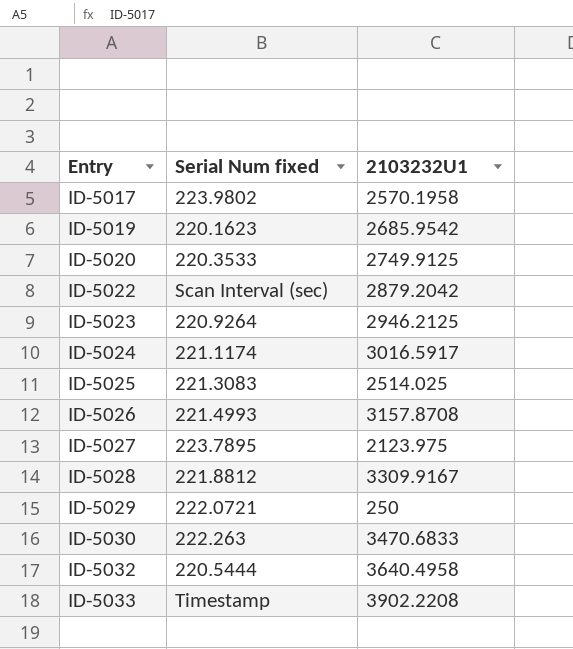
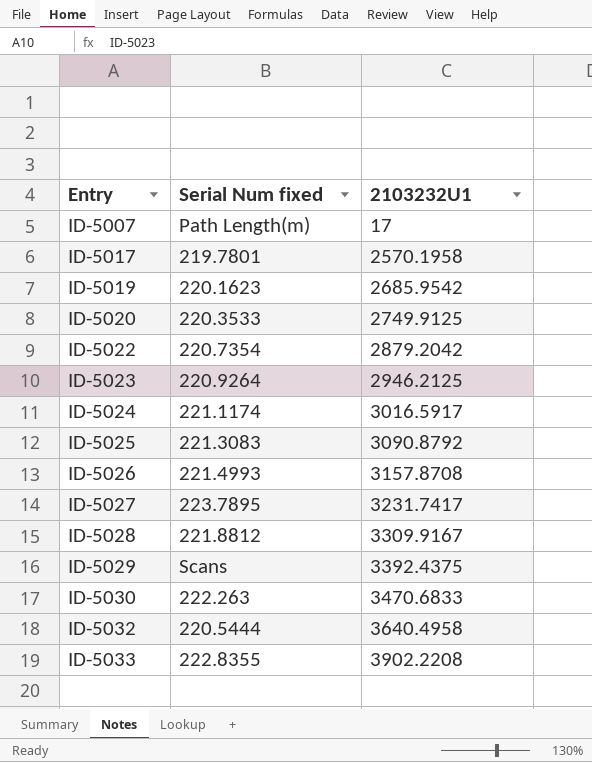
row ID-5007: none -> Path Length(m) | 17
ID-5017 | Serial Num fixed: 223.9802 -> 219.7801
ID-5022 | Serial Num fixed: Scan Interval (sec) -> 220.7354
ID-5025 | 2103232U1: 2514.025 -> 3090.8792
ID-5027 | 2103232U1: 2123.975 -> 3231.7417
ID-5029 | Serial Num fixed: 222.0721 -> Scans
ID-5029 | 2103232U1: 250 -> 3392.4375
ID-5033 | Serial Num fixed: Timestamp -> 222.8355

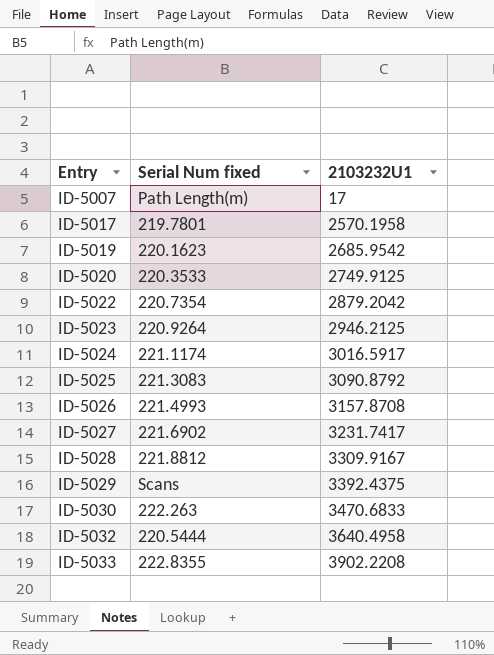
ID-5027 | Serial Num fixed: 223.7895 -> 221.6902

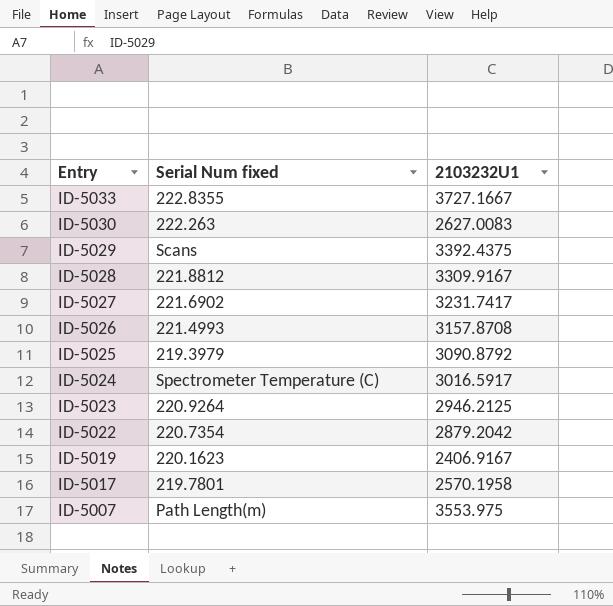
row order: Entry ascending -> Entry descending
row ID-5020: 220.3533 | 2749.9125 -> none
row ID-5032: 220.5444 | 3640.4958 -> none
ID-5033 | 2103232U1: 3902.2208 -> 3727.1667
ID-5030 | 2103232U1: 3470.6833 -> 2627.0083
ID-5025 | Serial Num fixed: 221.3083 -> 219.3979
ID-5024 | Serial Num fixed: 221.1174 -> Spectrometer Temperature (C)
ID-5019 | 2103232U1: 2685.9542 -> 2406.9167
ID-5007 | 2103232U1: 17 -> 3553.975

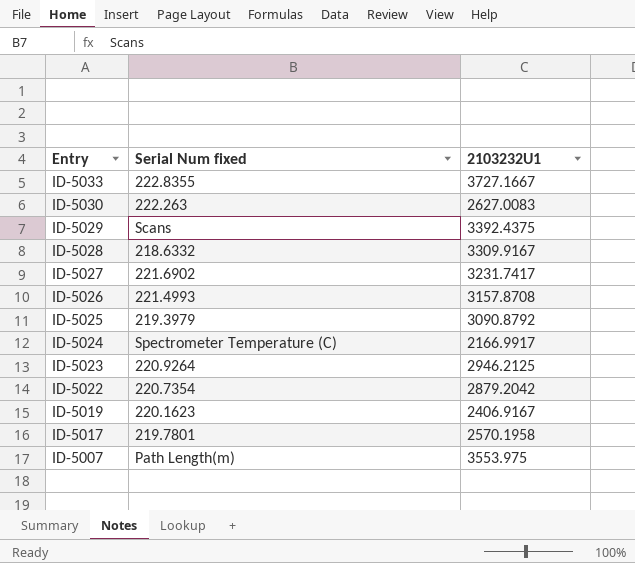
ID-5028 | Serial Num fixed: 221.8812 -> 218.6332
ID-5024 | 2103232U1: 3016.5917 -> 2166.9917

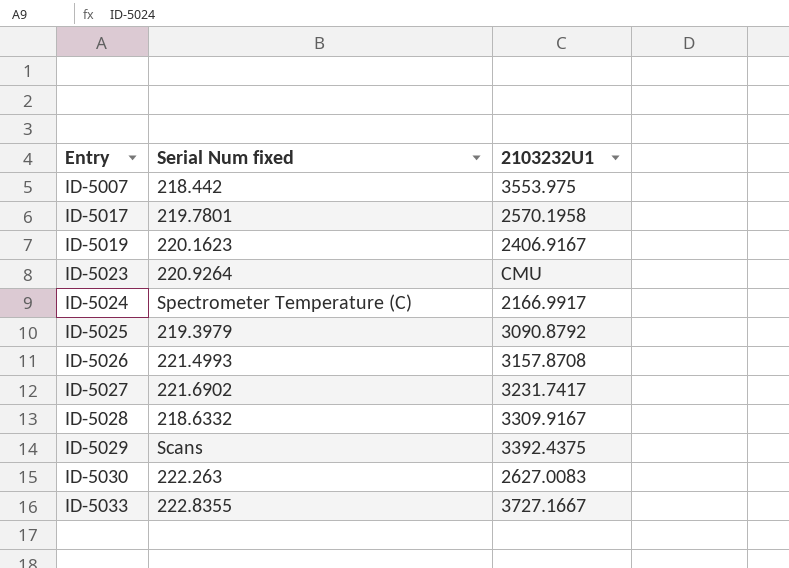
row order: Entry descending -> Entry ascending
row ID-5022: 220.7354 | 2879.2042 -> none
ID-5007 | Serial Num fixed: Path Length(m) -> 218.442
ID-5023 | 2103232U1: 2946.2125 -> CMU

